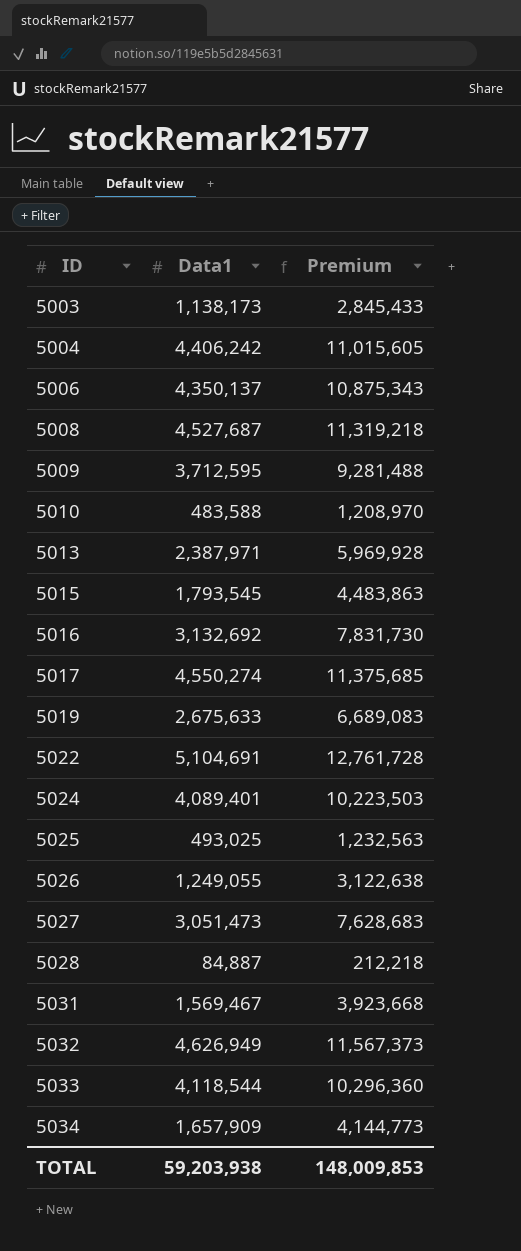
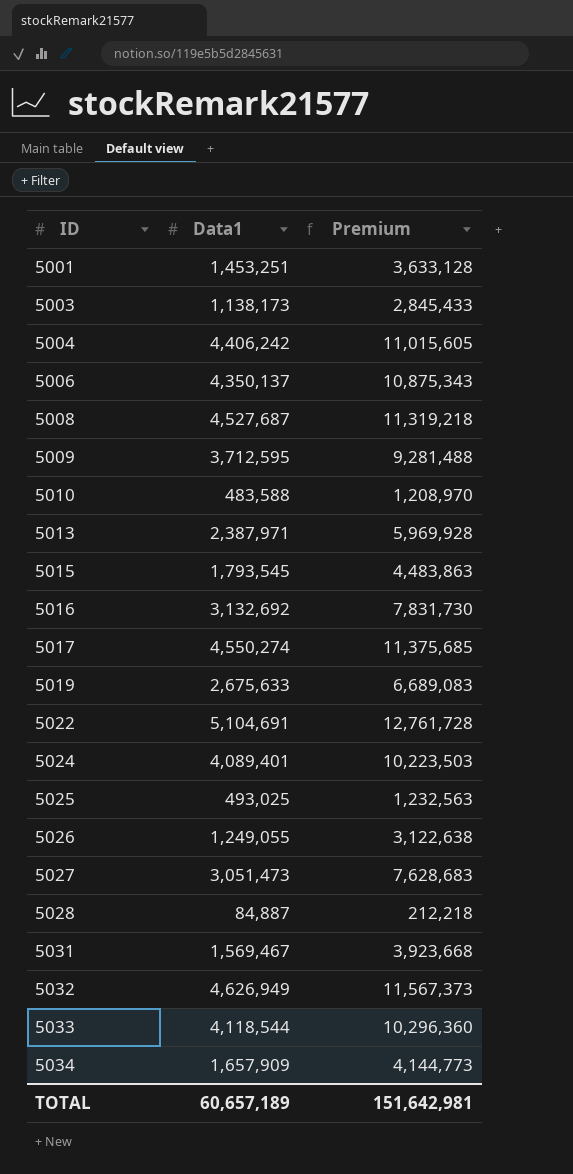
row 5001: none -> 1,453,251 | 3,633,128
TOTAL | Data1: 59,203,938 -> 60,657,189
TOTAL | Premium: 148,009,853 -> 151,642,981

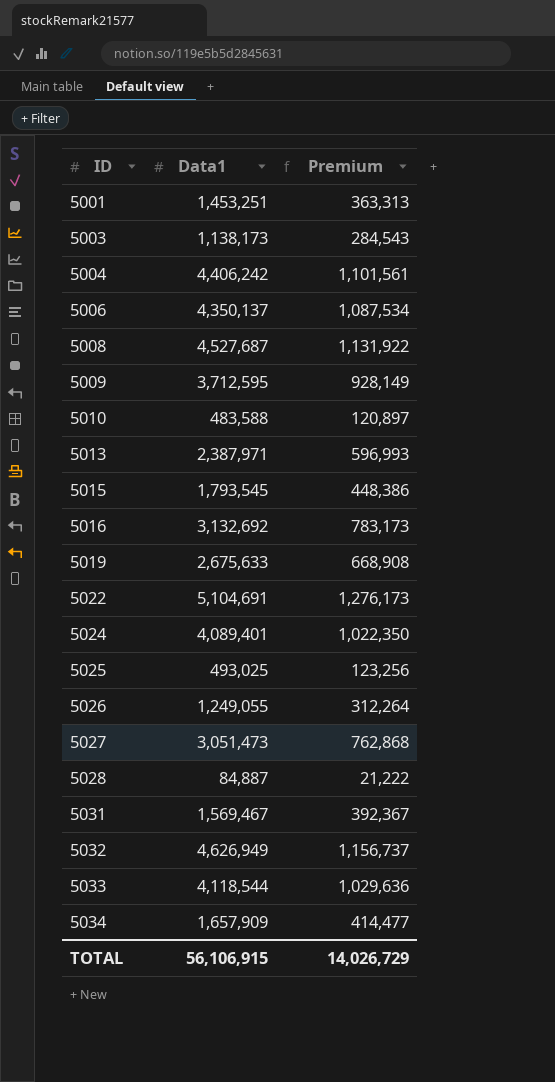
column Premium | formula: [Data1] * 2.5 -> [Data1] * 0.25
row 5017: 4,550,274 | 11,375,685 -> none
TOTAL | Data1: 60,657,189 -> 56,106,915
TOTAL | Premium: 151,642,981 -> 14,026,729

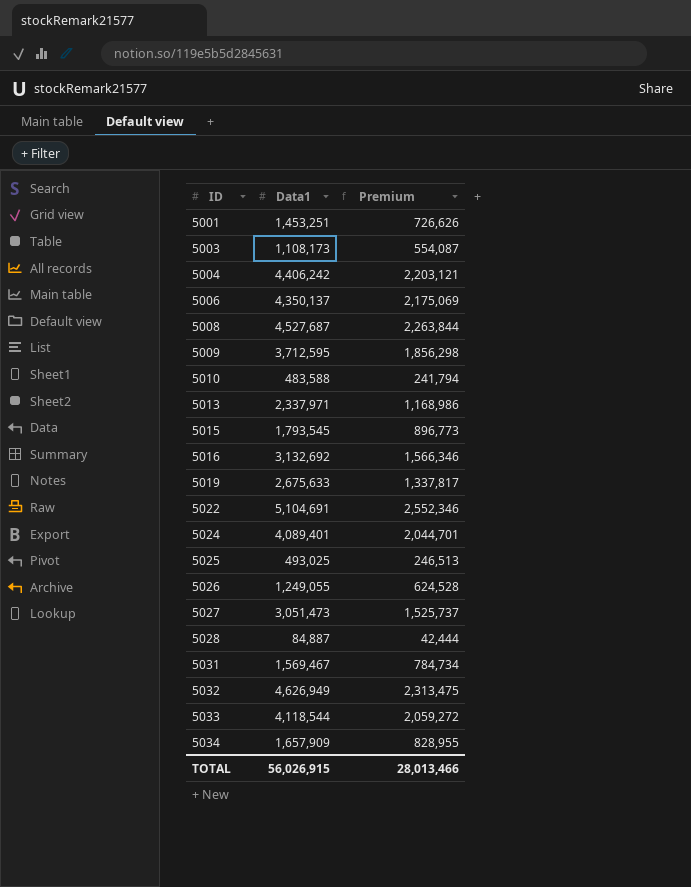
column Premium | formula: [Data1] * 0.25 -> [Data1] * 0.5
5003 | Data1: 1,138,173 -> 1,108,173
5013 | Data1: 2,387,971 -> 2,337,971
TOTAL | Data1: 56,106,915 -> 56,026,915
TOTAL | Premium: 14,026,729 -> 28,013,466

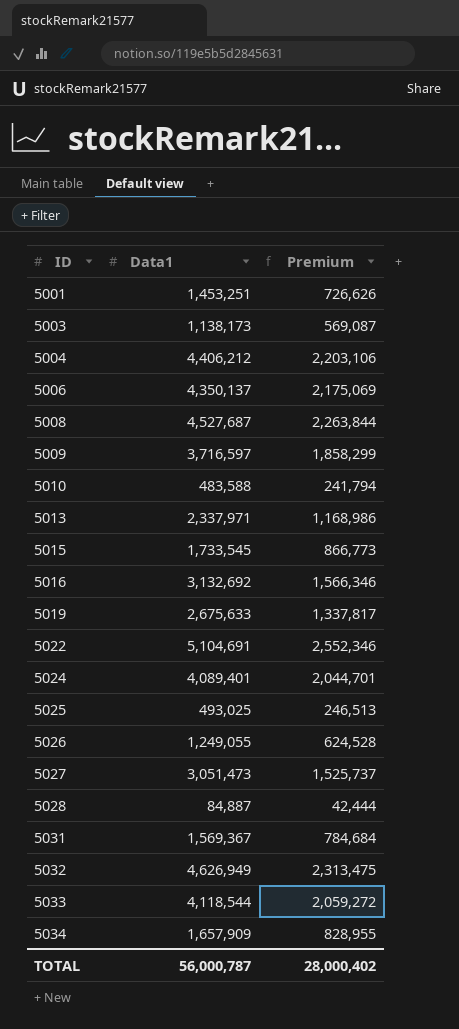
5003 | Data1: 1,108,173 -> 1,138,173
5003 | Premium: 554,087 -> 569,087
5004 | Data1: 4,406,242 -> 4,406,212
5004 | Premium: 2,203,121 -> 2,203,106
5009 | Data1: 3,712,595 -> 3,716,597
5009 | Premium: 1,856,298 -> 1,858,299
5015 | Data1: 1,793,545 -> 1,733,545
5015 | Premium: 896,773 -> 866,773
5031 | Data1: 1,569,467 -> 1,569,367
5031 | Premium: 784,734 -> 784,684
TOTAL | Data1: 56,026,915 -> 56,000,787
TOTAL | Premium: 28,013,466 -> 28,000,402

